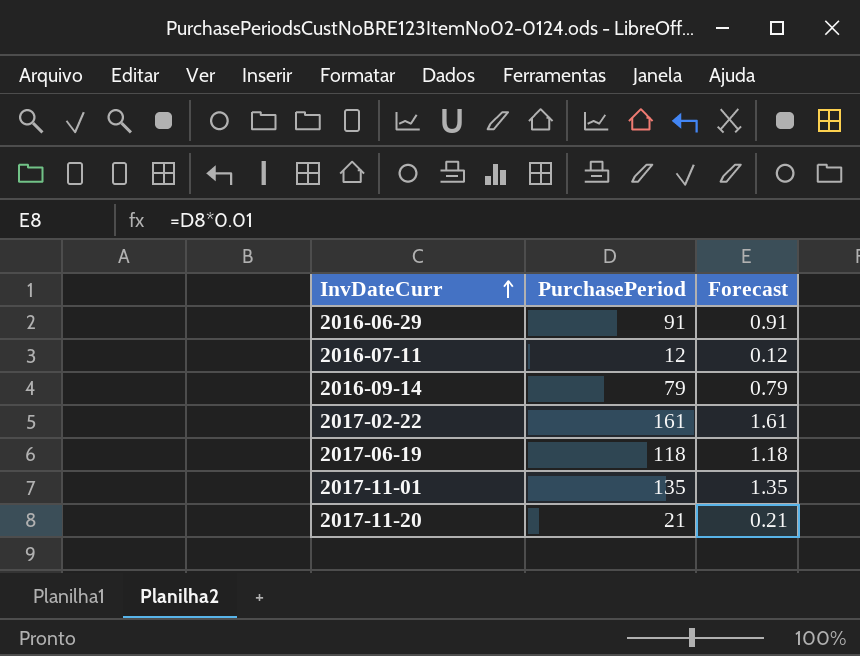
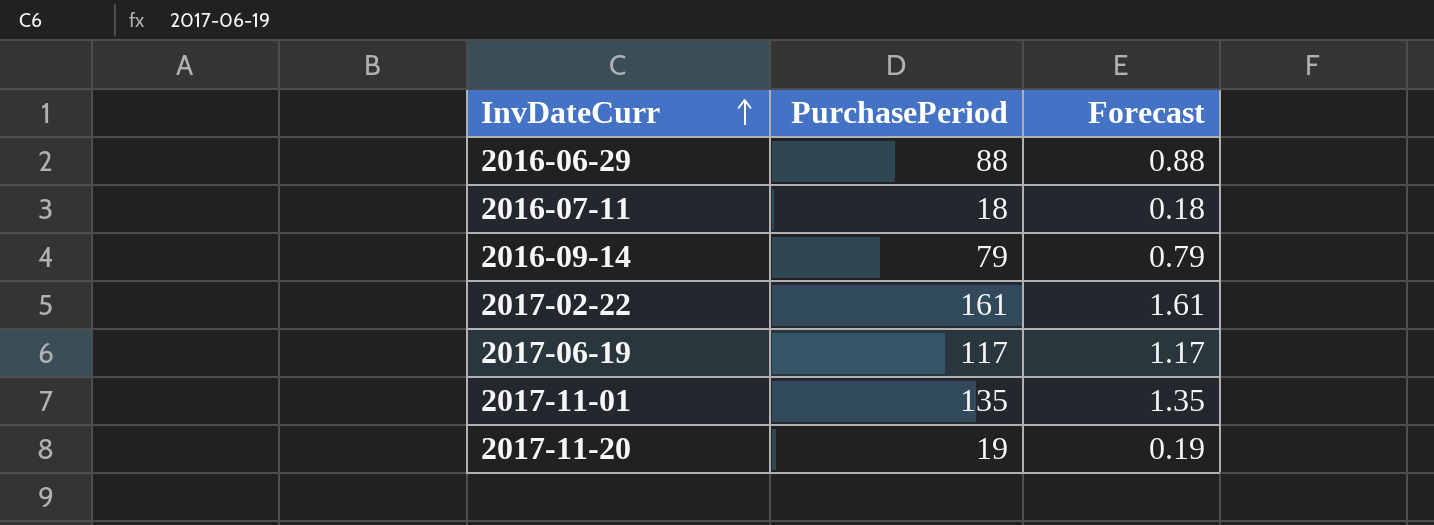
2016-06-29 | PurchasePeriod: 91 -> 88
2016-06-29 | Forecast: 0.91 -> 0.88
2016-07-11 | PurchasePeriod: 12 -> 18
2016-07-11 | Forecast: 0.12 -> 0.18
2017-06-19 | PurchasePeriod: 118 -> 117
2017-06-19 | Forecast: 1.18 -> 1.17
2017-11-20 | PurchasePeriod: 21 -> 19
2017-11-20 | Forecast: 0.21 -> 0.19

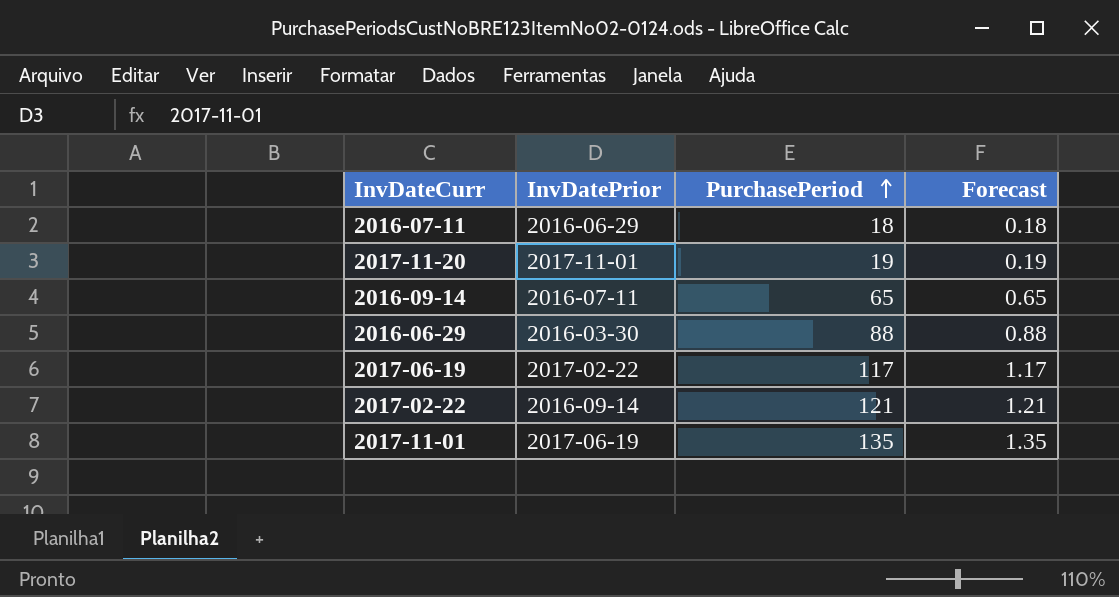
row order: InvDateCurr ascending -> PurchasePeriod ascending
column InvDatePrior | position: none -> 2
2016-09-14 | PurchasePeriod: 79 -> 65
2016-09-14 | Forecast: 0.79 -> 0.65
2017-02-22 | PurchasePeriod: 161 -> 121
2017-02-22 | Forecast: 1.61 -> 1.21

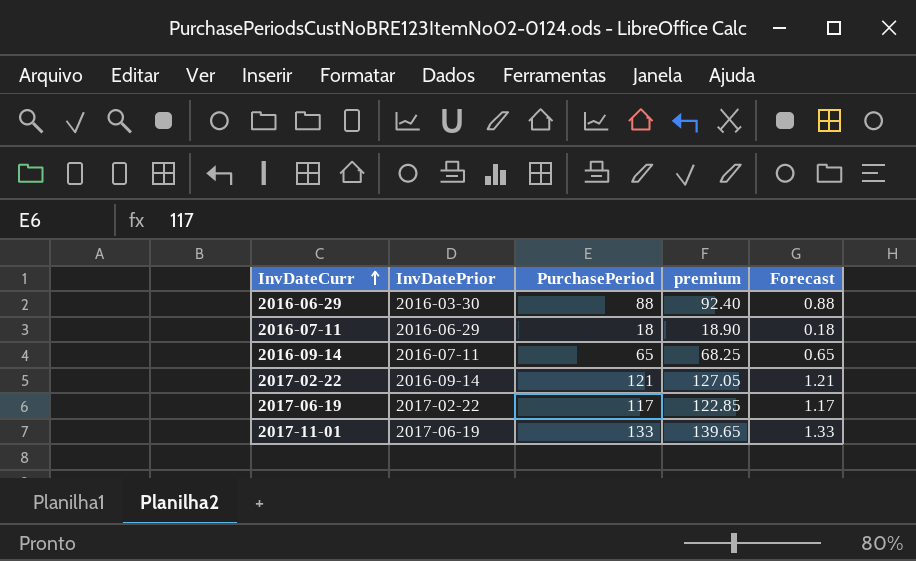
row order: PurchasePeriod ascending -> InvDateCurr ascending
column premium | formula: none -> [PurchasePeriod] * 1.05
row 2017-11-20: 2017-11-01 | 19 | 0.19 -> none
2017-11-01 | PurchasePeriod: 135 -> 133
2017-11-01 | Forecast: 1.35 -> 1.33

